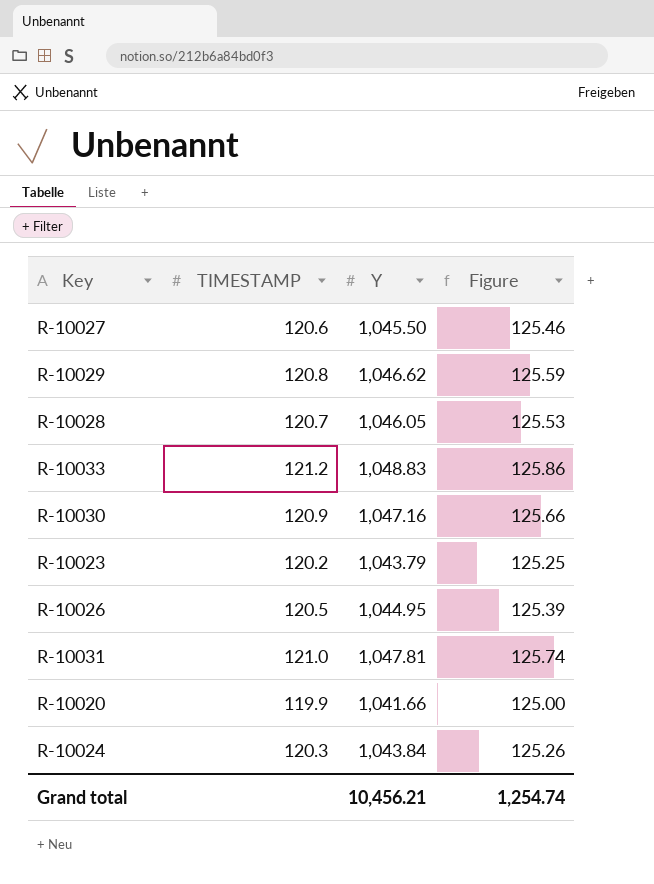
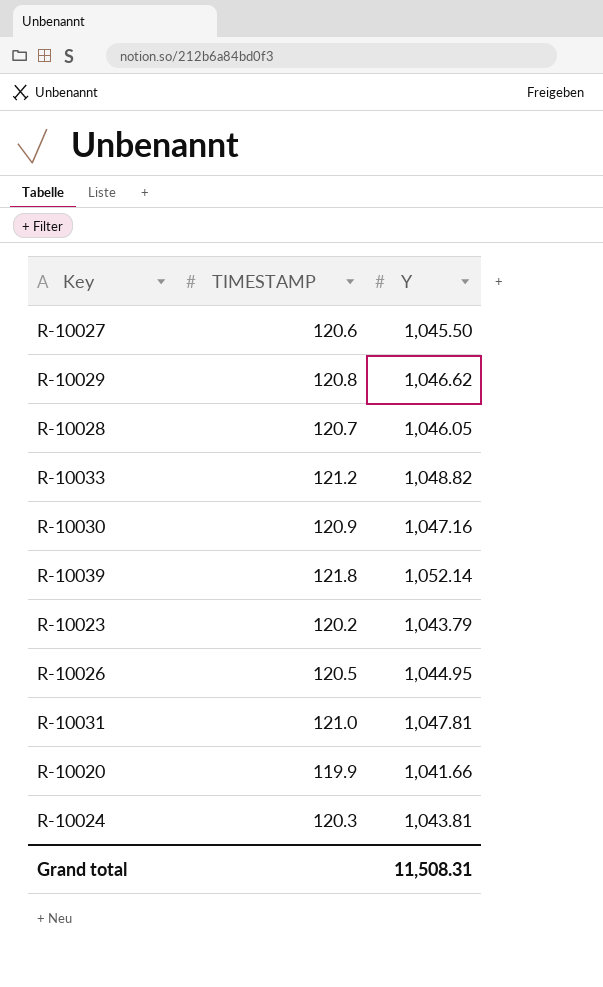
column Figure | formula: [Y] * 0.12 -> none
R-10033 | Y: 1,048.83 -> 1,048.82
row R-10039: none -> 121.8 | 1,052.14
R-10024 | Y: 1,043.84 -> 1,043.81
Grand total | Y: 10,456.21 -> 11,508.31

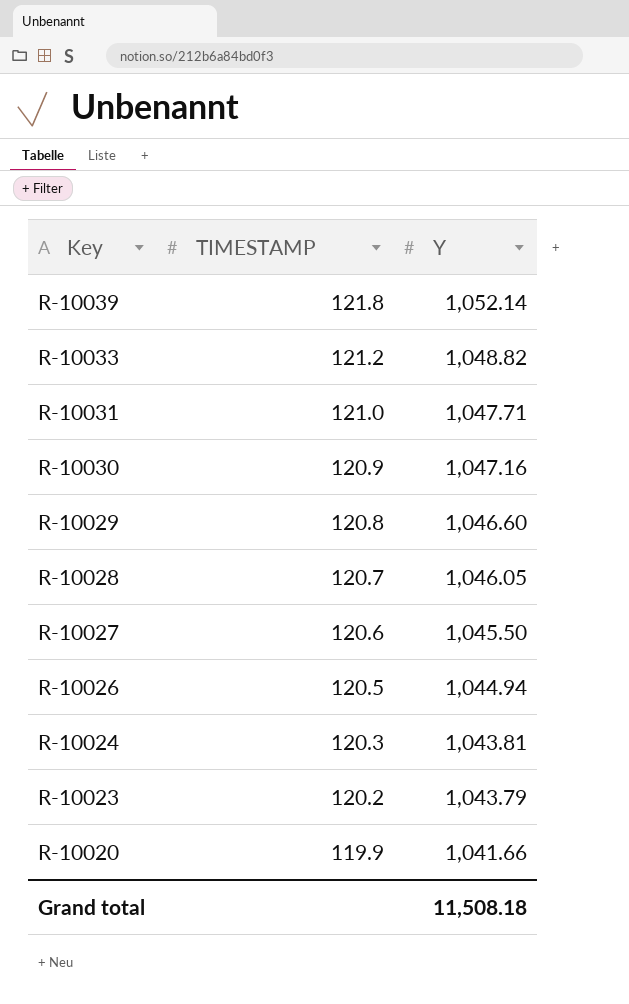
row order: none -> Key descending
R-10031 | Y: 1,047.81 -> 1,047.71
R-10029 | Y: 1,046.62 -> 1,046.60
R-10026 | Y: 1,044.95 -> 1,044.94
Grand total | Y: 11,508.31 -> 11,508.18

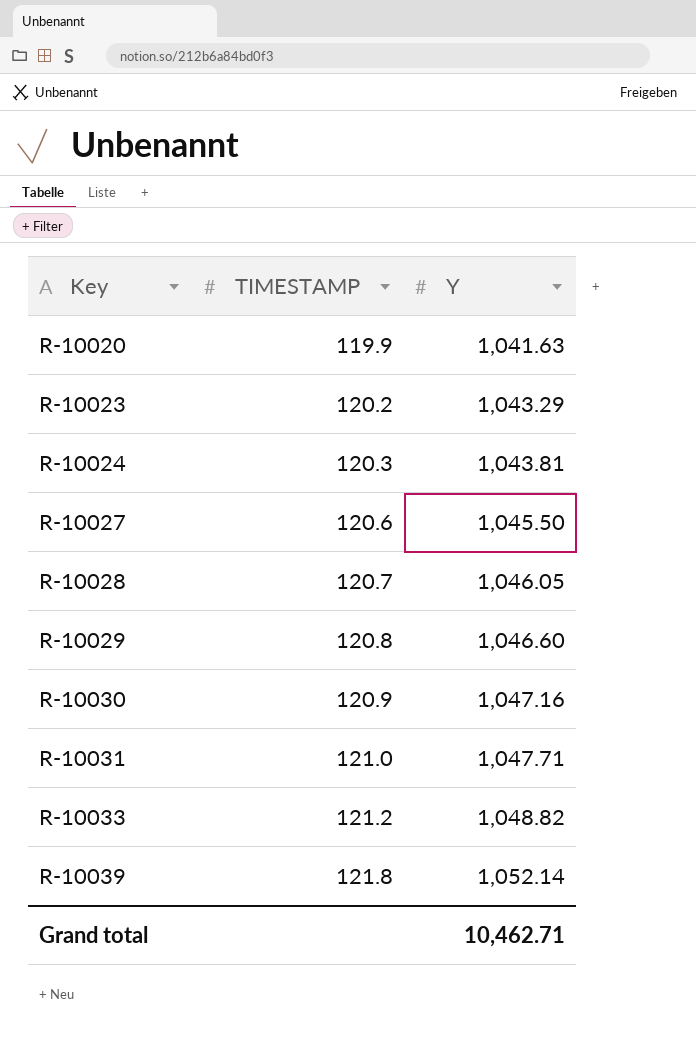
row order: Key descending -> Key ascending
row R-10026: 120.5 | 1,044.94 -> none
R-10020 | Y: 1,041.66 -> 1,041.63
R-10023 | Y: 1,043.79 -> 1,043.29
Grand total | Y: 11,508.18 -> 10,462.71

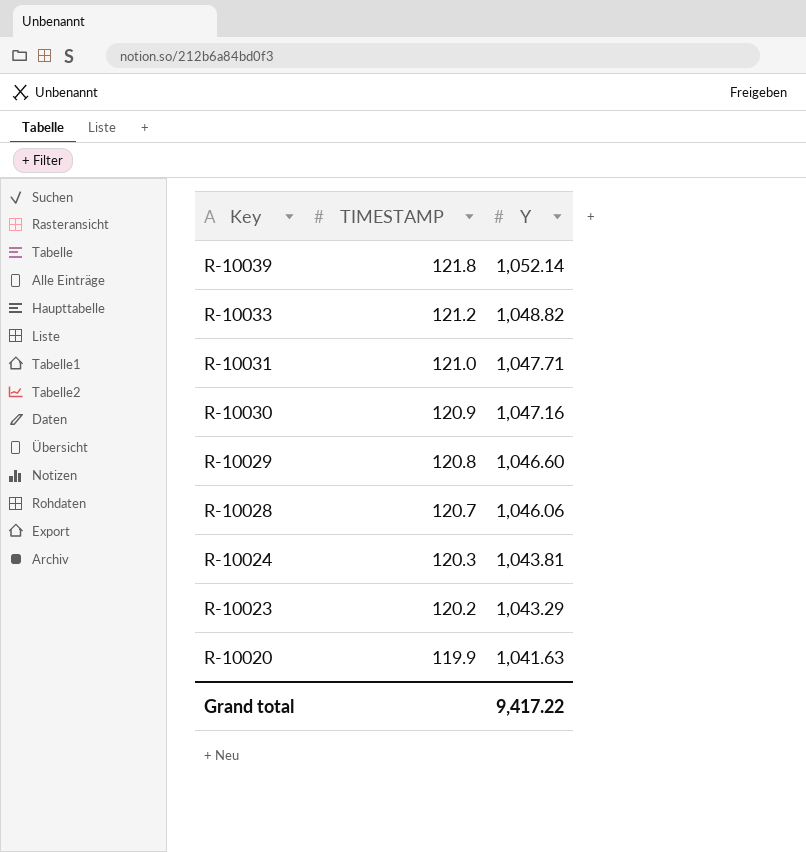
row order: Key ascending -> Key descending
row R-10027: 120.6 | 1,045.50 -> none
R-10028 | Y: 1,046.05 -> 1,046.06
Grand total | Y: 10,462.71 -> 9,417.22

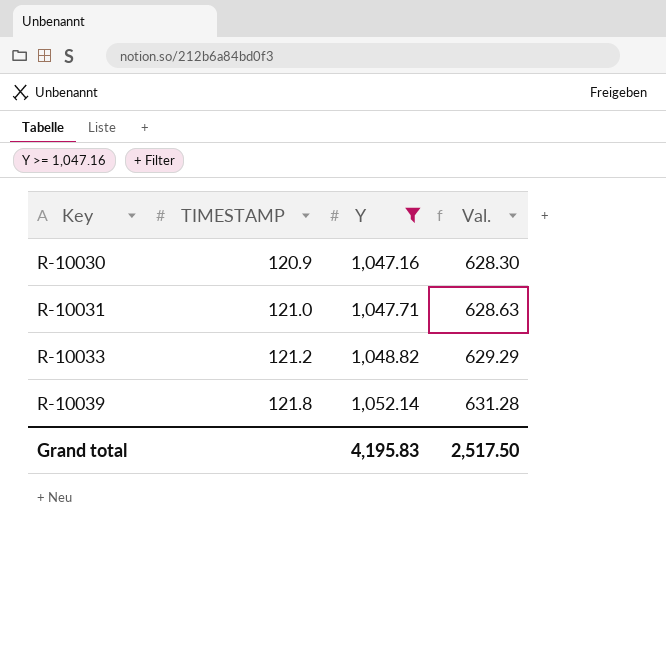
filter: none -> Y >= 1,047.16
row order: Key descending -> Key ascending
column Val. | formula: none -> [Y] * 0.6
Grand total | Y: 9,417.22 -> 4,195.83

